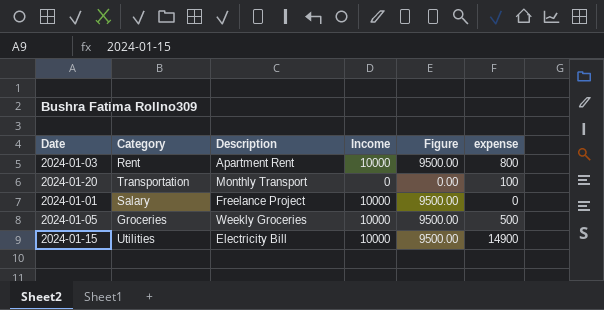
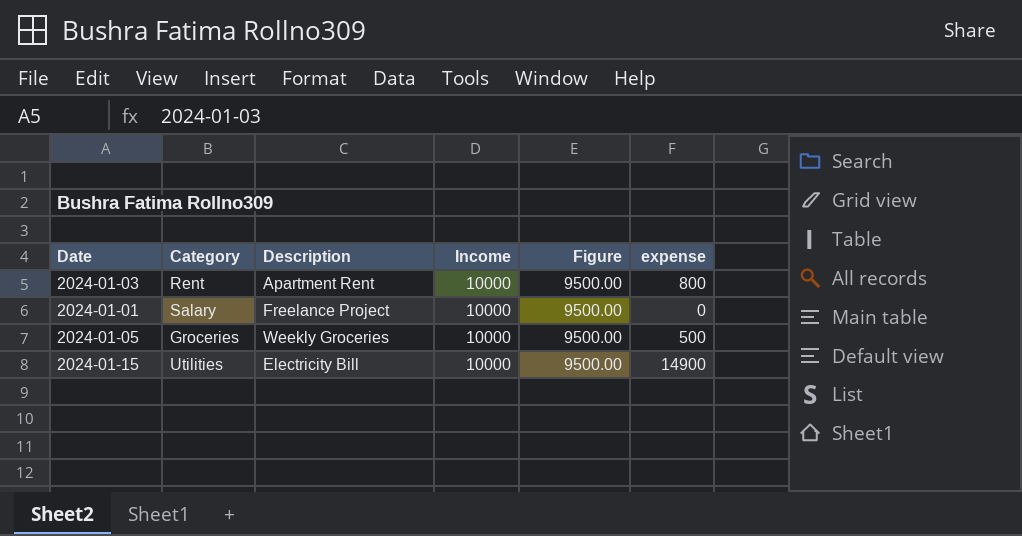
row 2024-01-20: Transportation | Monthly Transport | 0 | 0.00 | 100 -> none

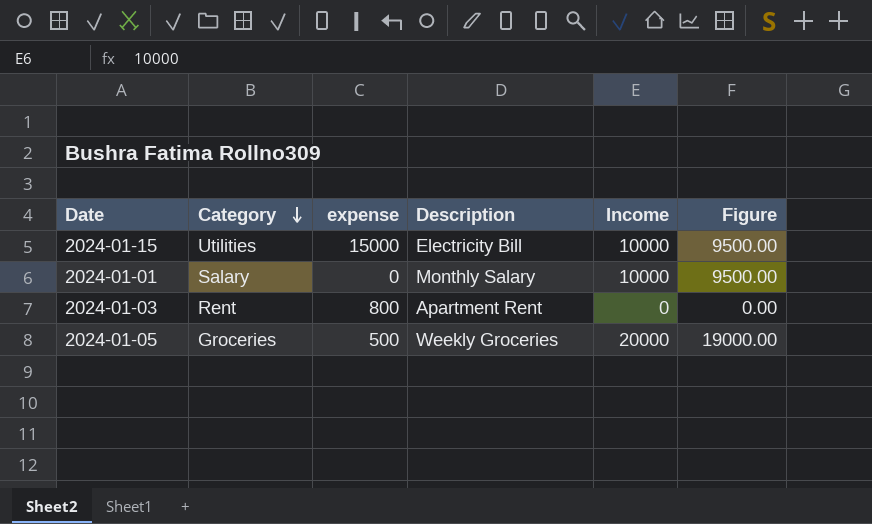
row order: none -> Category descending
column expense | position: 6 -> 3
2024-01-15 | expense: 14900 -> 15000
2024-01-01 | Description: Freelance Project -> Monthly Salary
2024-01-03 | Income: 10000 -> 0
2024-01-03 | Figure: 9500.00 -> 0.00
2024-01-05 | Income: 10000 -> 20000
2024-01-05 | Figure: 9500.00 -> 19000.00

